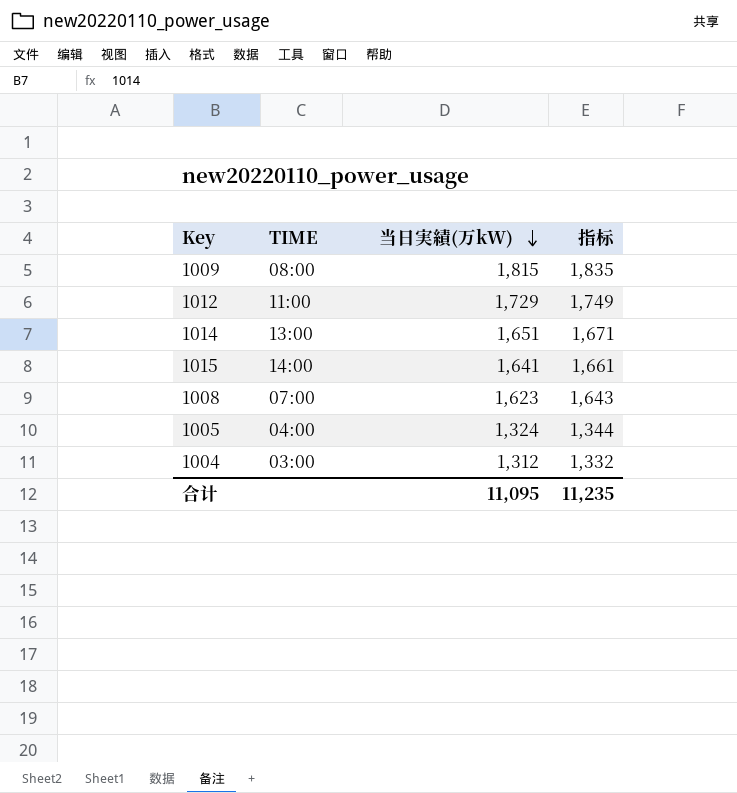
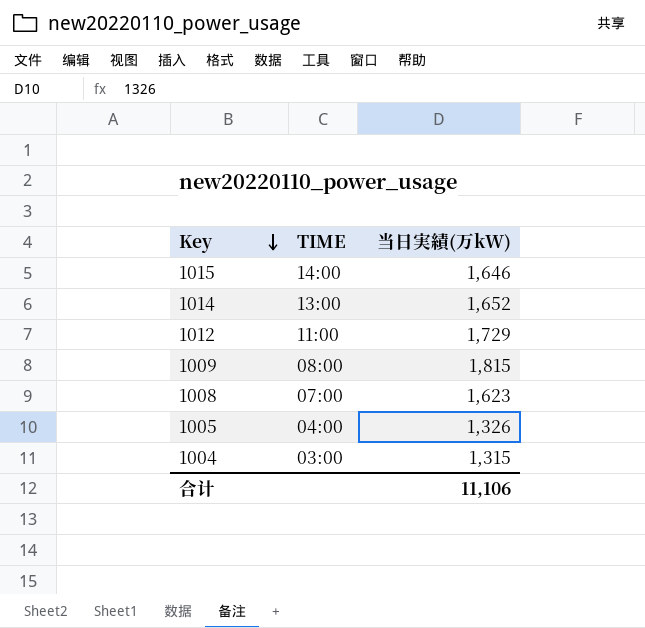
row order: 当日実績(万kW) descending -> Key descending
column 指标 | formula: [当日実績(万kW)] + 20 -> none
1015 | 当日実績(万kW): 1,641 -> 1,646
1014 | 当日実績(万kW): 1,651 -> 1,652
1005 | 当日実績(万kW): 1,324 -> 1,326
1004 | 当日実績(万kW): 1,312 -> 1,315
合计 | 当日実績(万kW): 11,095 -> 11,106

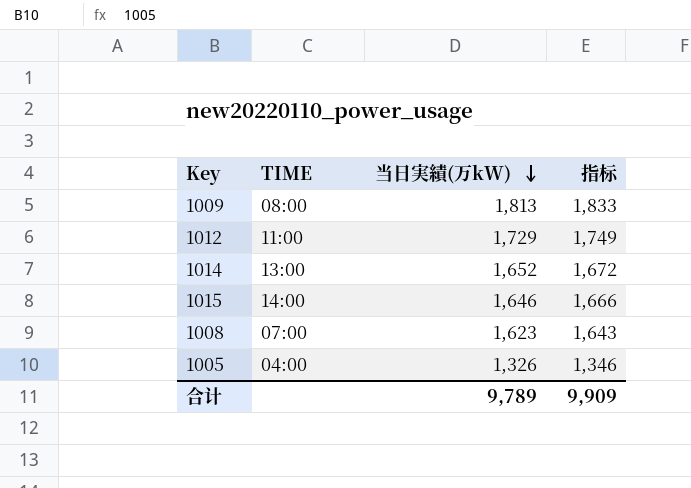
row order: Key descending -> 当日実績(万kW) descending
column 指标 | formula: none -> [当日実績(万kW)] + 20
row 1004: 03:00 | 1,315 -> none
1009 | 当日実績(万kW): 1,815 -> 1,813
合计 | 当日実績(万kW): 11,106 -> 9,789

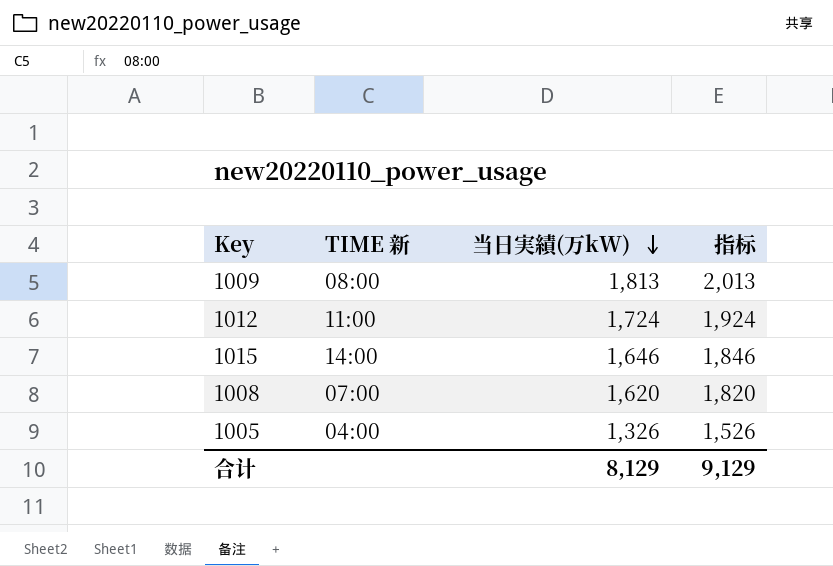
column name: TIME -> TIME 新
column 指标 | formula: [当日実績(万kW)] + 20 -> [当日実績(万kW)] + 200
row 1014: 13:00 | 1,652 | 1,672 -> none
1012 | 当日実績(万kW): 1,729 -> 1,724
1008 | 当日実績(万kW): 1,623 -> 1,620
合计 | 当日実績(万kW): 9,789 -> 8,129
合计 | 指标: 9,909 -> 9,129

